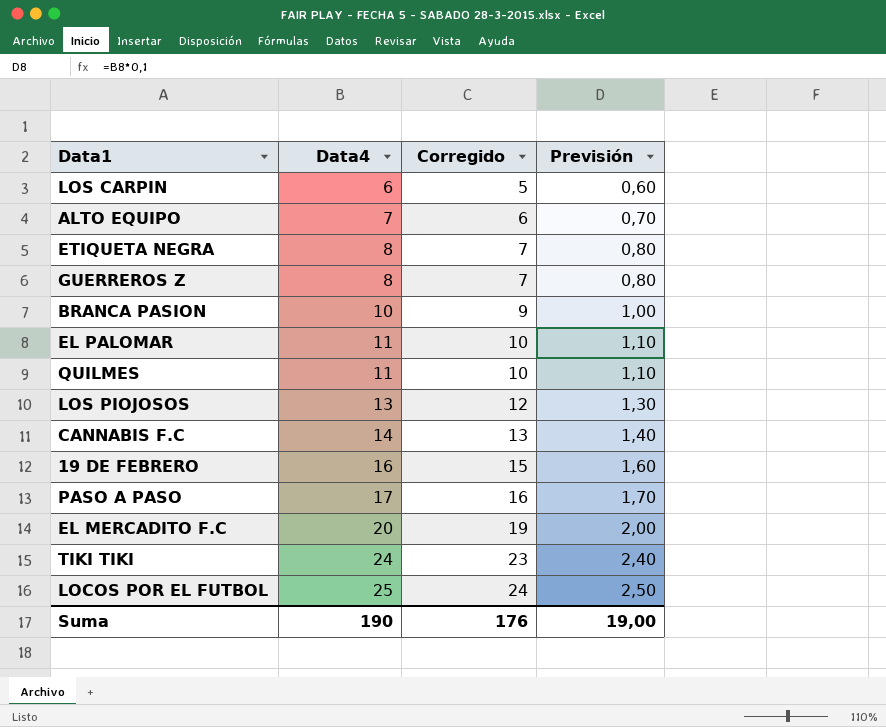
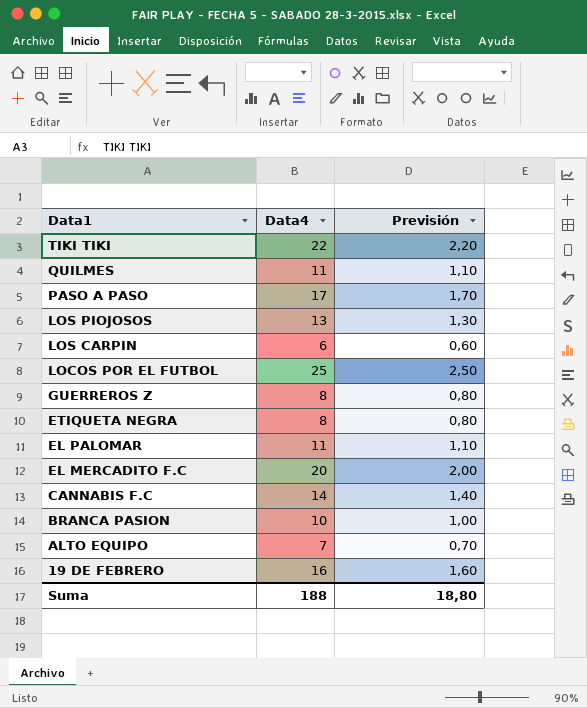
row order: Data4 ascending -> Data1 descending
column Corregido | formula: [Data4] - 1 -> none
TIKI TIKI | Data4: 24 -> 22
TIKI TIKI | Previsión: 2,40 -> 2,20
Suma | Data4: 190 -> 188
Suma | Previsión: 19,00 -> 18,80

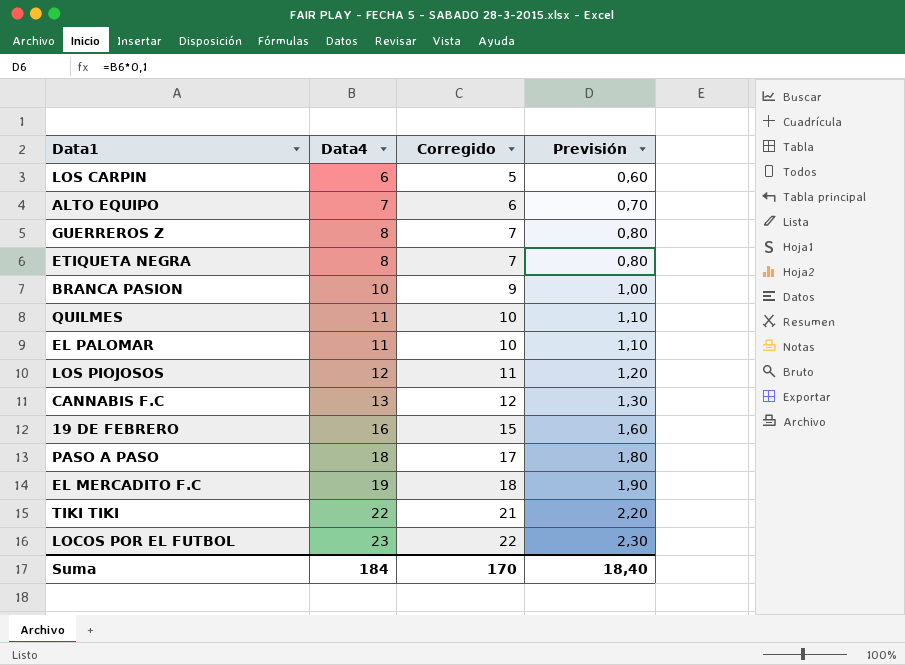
row order: Data1 descending -> Data4 ascending
column Corregido | formula: none -> [Data4] - 1
LOS PIOJOSOS | Data4: 13 -> 12
LOS PIOJOSOS | Previsión: 1,30 -> 1,20
CANNABIS F.C | Data4: 14 -> 13
CANNABIS F.C | Previsión: 1,40 -> 1,30
PASO A PASO | Data4: 17 -> 18
PASO A PASO | Previsión: 1,70 -> 1,80
EL MERCADITO F.C | Data4: 20 -> 19
EL MERCADITO F.C | Previsión: 2,00 -> 1,90
LOCOS POR EL FUTBOL | Data4: 25 -> 23
LOCOS POR EL FUTBOL | Previsión: 2,50 -> 2,30
Suma | Data4: 188 -> 184
Suma | Previsión: 18,80 -> 18,40

